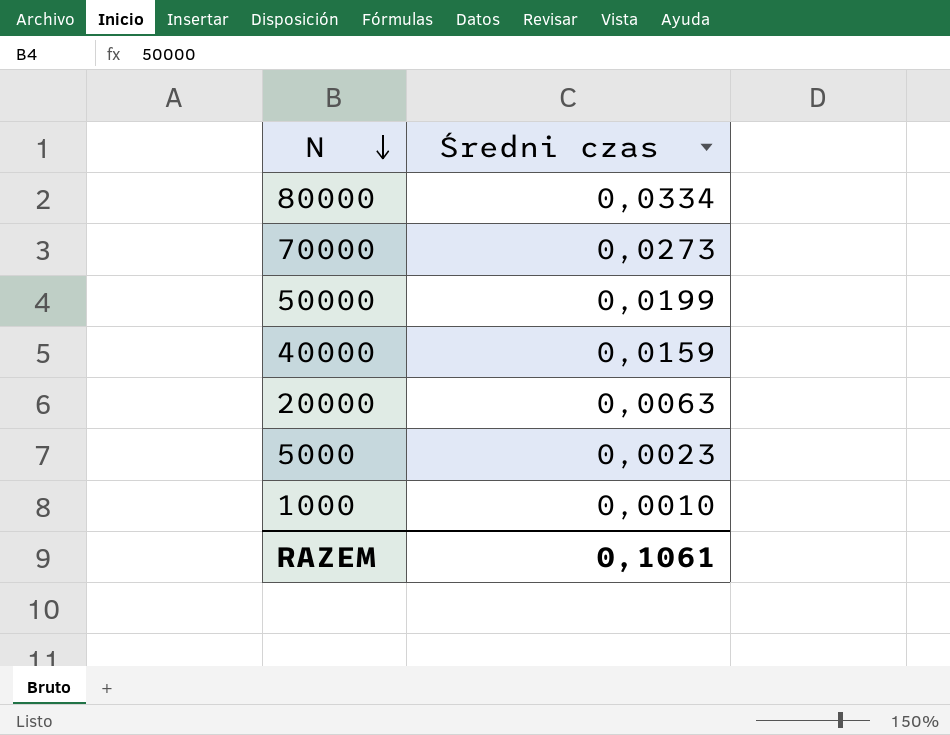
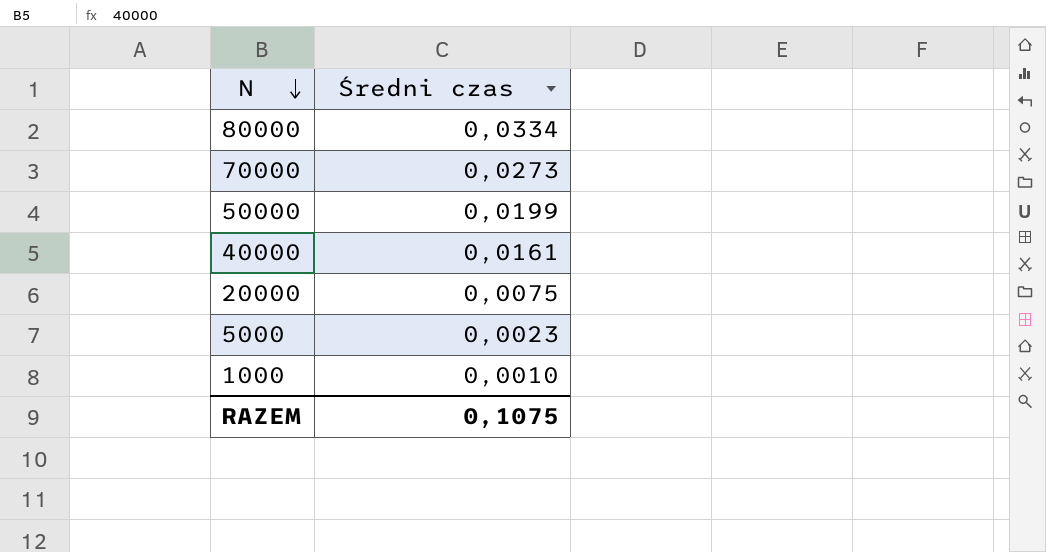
40000 | Średni czas: 0,0159 -> 0,0161
20000 | Średni czas: 0,0063 -> 0,0075
RAZEM | Średni czas: 0,1061 -> 0,1075

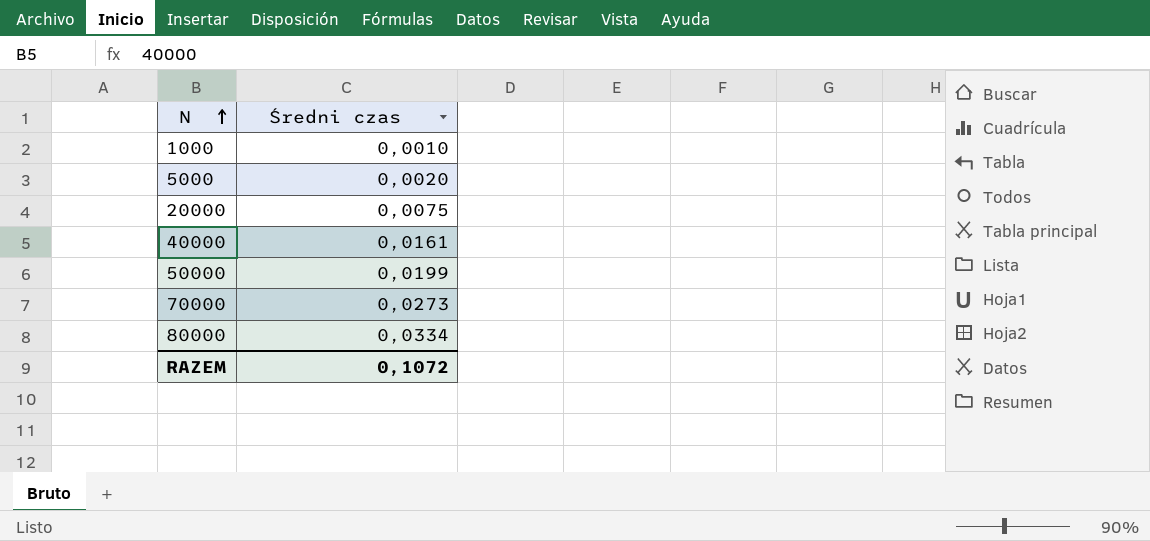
row order: N descending -> N ascending
5000 | Średni czas: 0,0023 -> 0,0020
RAZEM | Średni czas: 0,1075 -> 0,1072

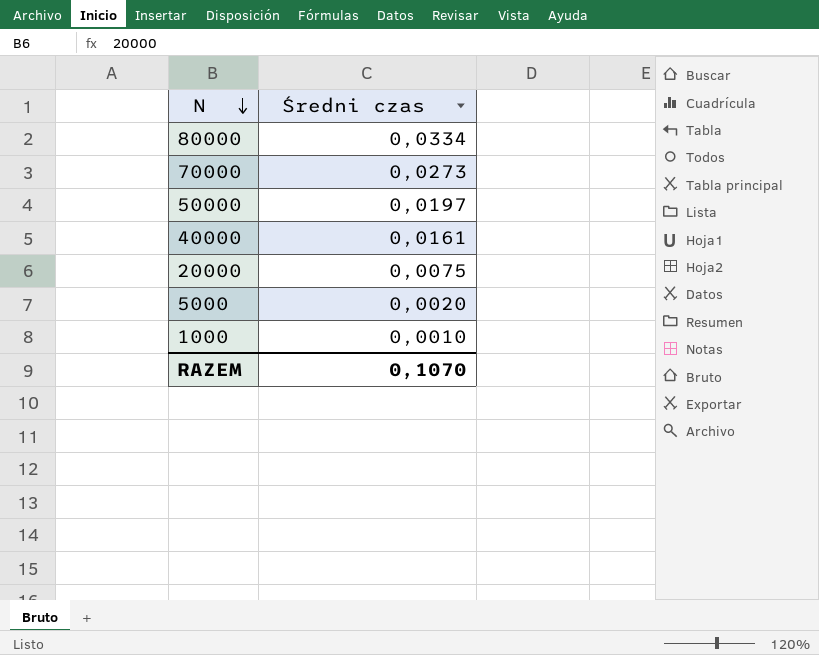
row order: N ascending -> N descending
50000 | Średni czas: 0,0199 -> 0,0197
RAZEM | Średni czas: 0,1072 -> 0,1070

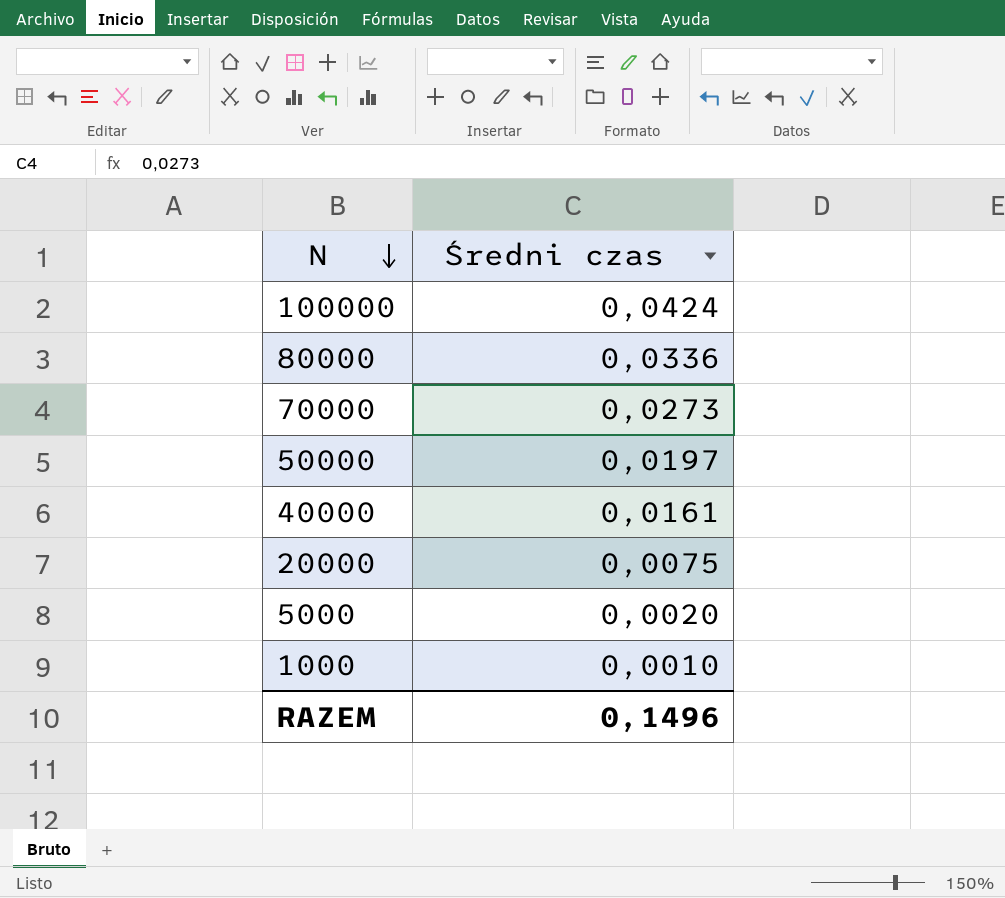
row 100000: none -> 0,0424
80000 | Średni czas: 0,0334 -> 0,0336
RAZEM | Średni czas: 0,1070 -> 0,1496

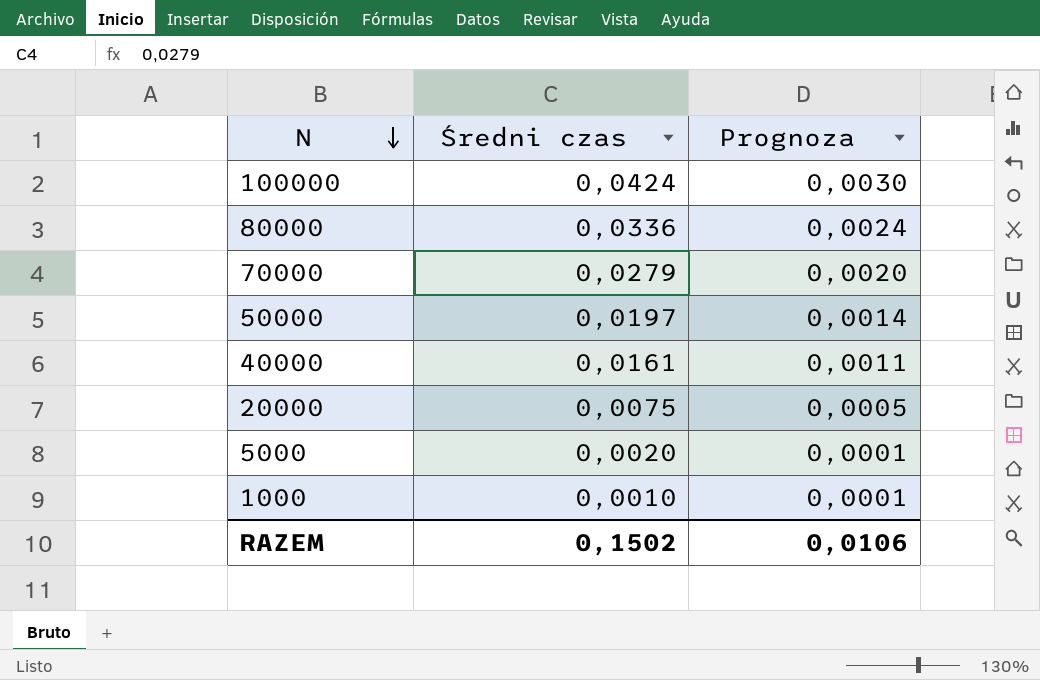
column Prognoza | formula: none -> [Średni czas] * 0,07
70000 | Średni czas: 0,0273 -> 0,0279
RAZEM | Średni czas: 0,1496 -> 0,1502

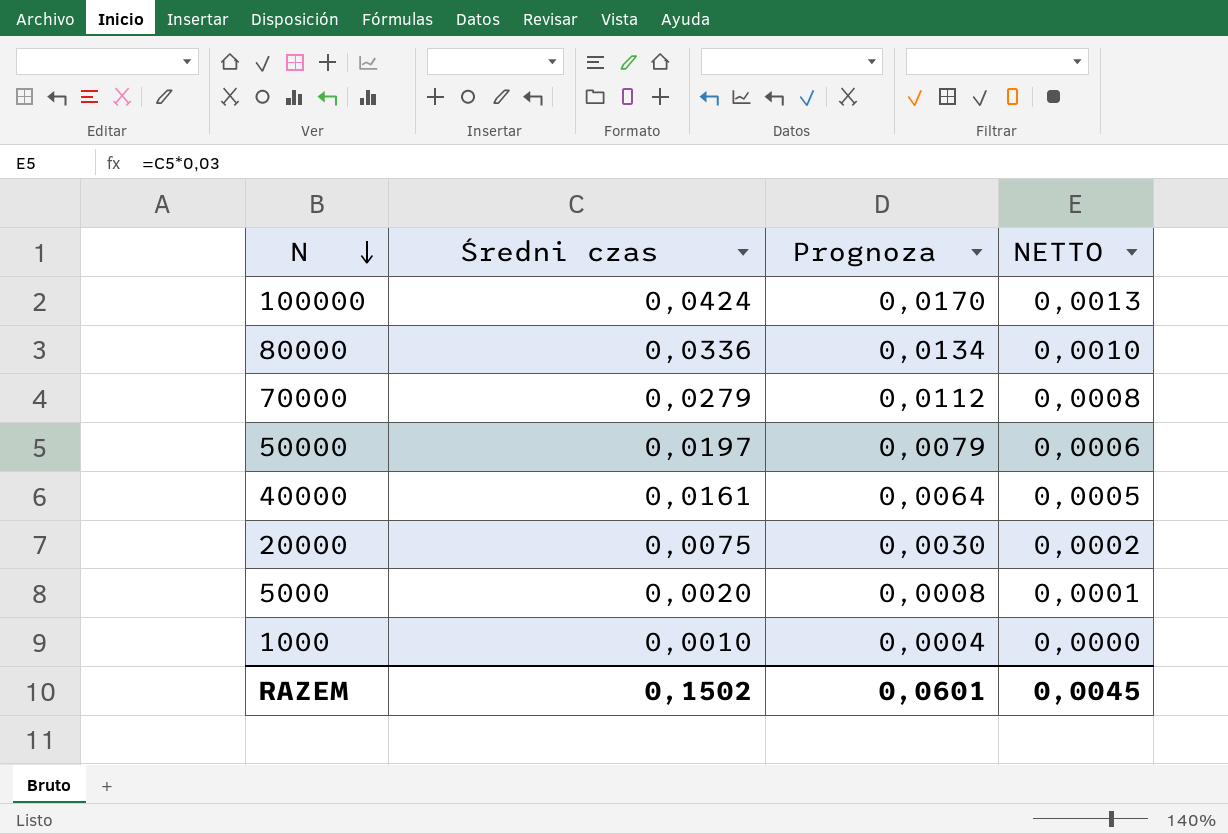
column Prognoza | formula: [Średni czas] * 0,07 -> [Średni czas] * 0,4
column NETTO | formula: none -> [Średni czas] * 0,03
RAZEM | Prognoza: 0,0106 -> 0,0601

